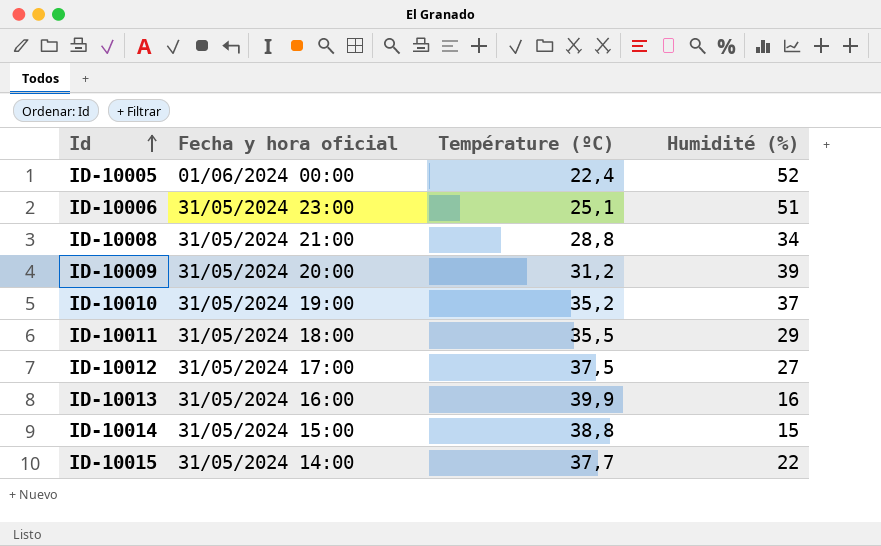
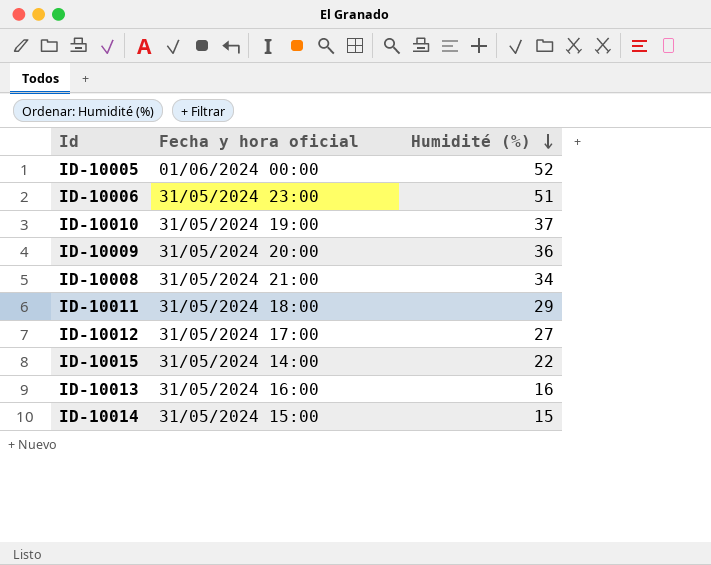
row order: Id ascending -> Humidité (%) descending
column Température (ºC) | position: 3 -> none
ID-10009 | Humidité (%): 39 -> 36

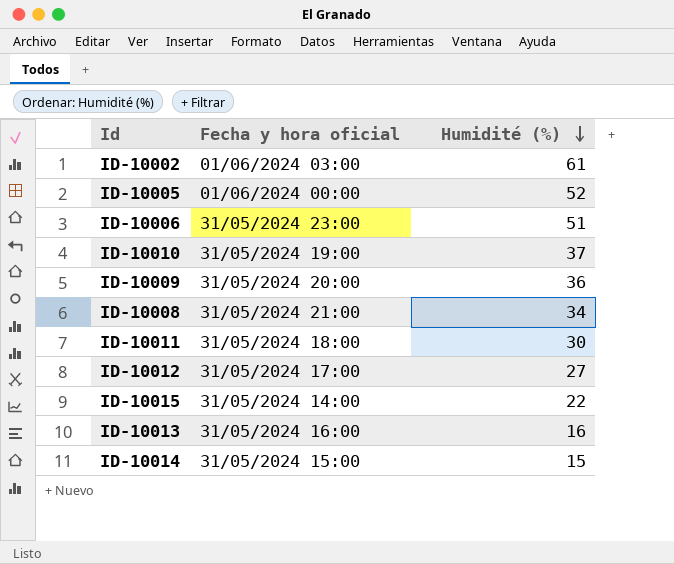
row ID-10002: none -> 01/06/2024 03:00 | 61
ID-10011 | Humidité (%): 29 -> 30

